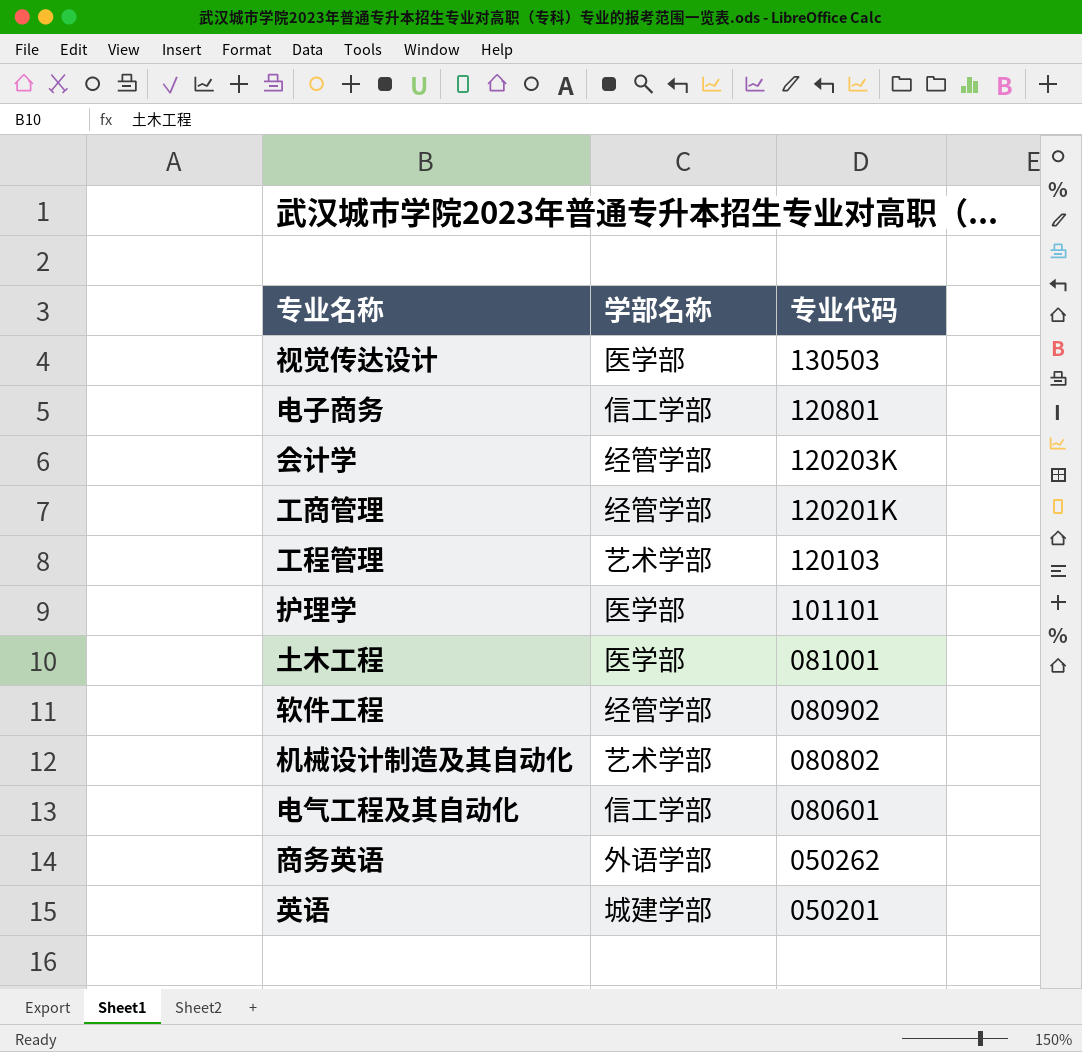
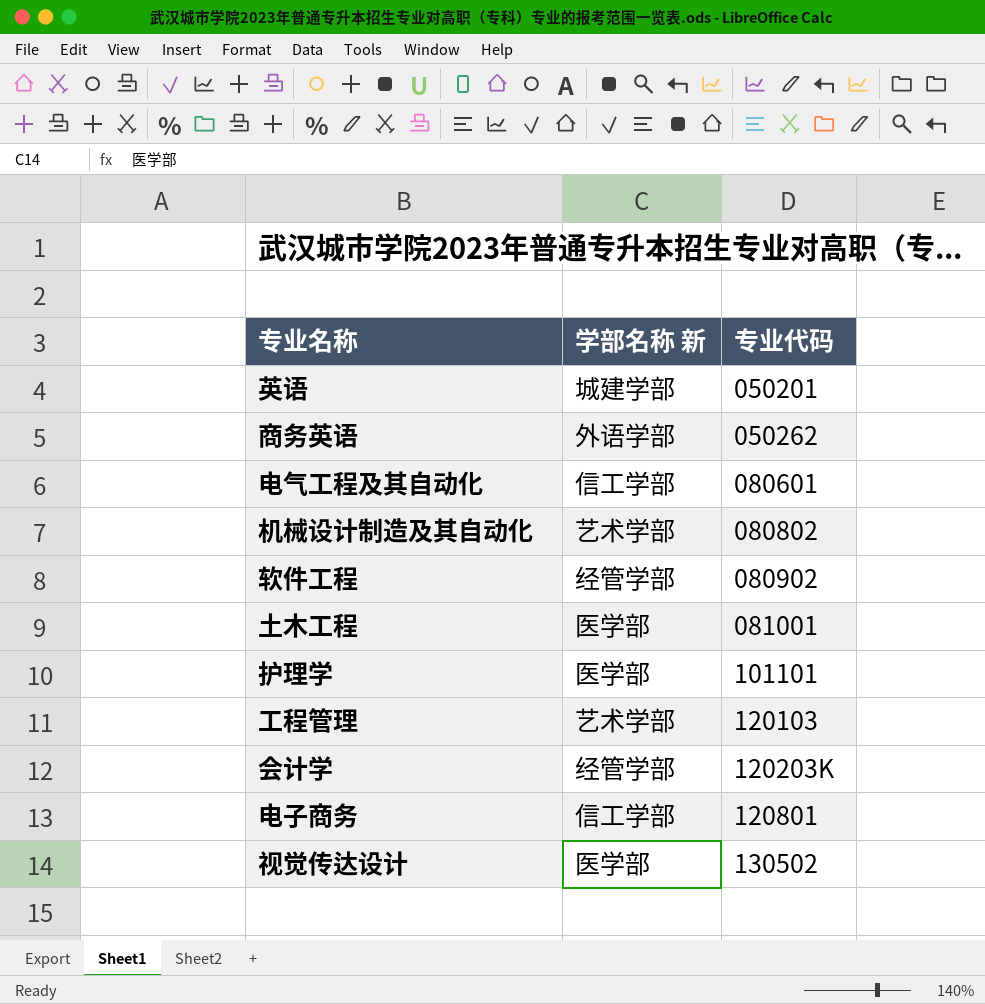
row order: 专业代码 descending -> 专业代码 ascending
column name: 学部名称 -> 学部名称 新
row 工商管理: 经管学部 | 120201K -> none
视觉传达设计 | 专业代码: 130503 -> 130502

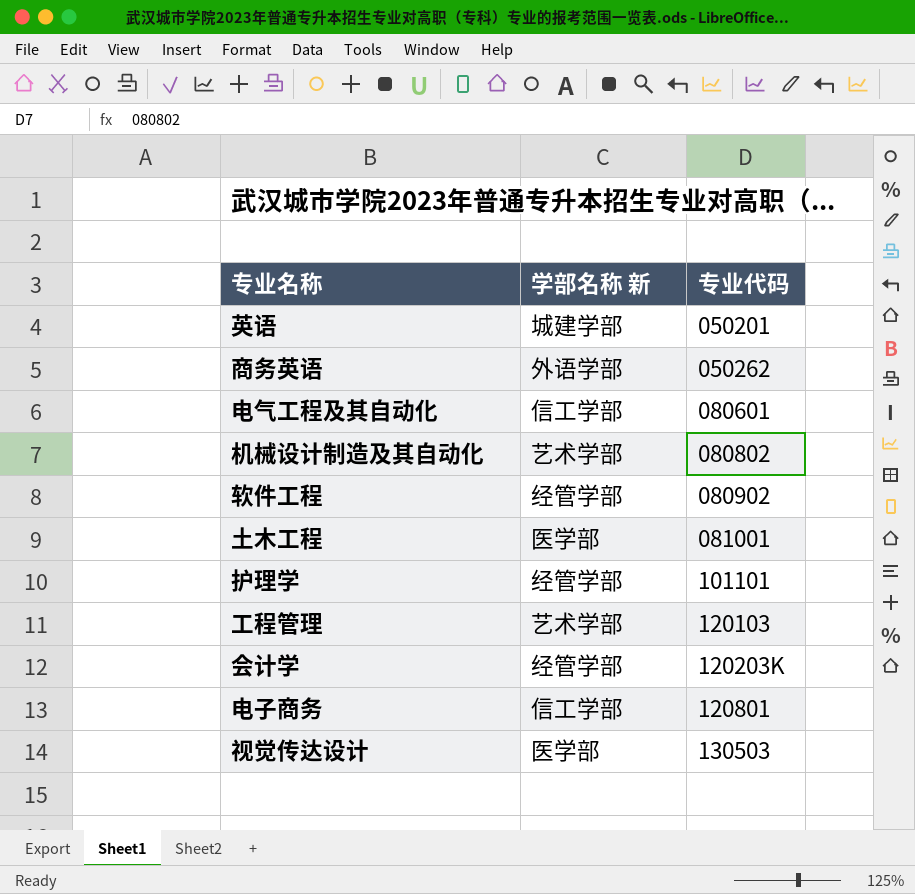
护理学 | 学部名称 新: 医学部 -> 经管学部
视觉传达设计 | 专业代码: 130502 -> 130503

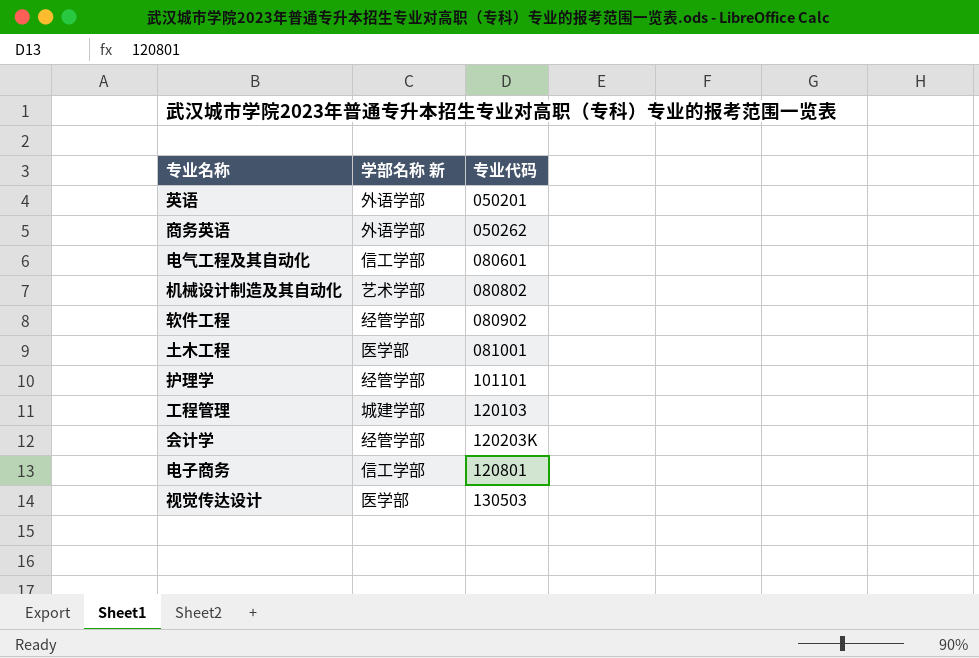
英语 | 学部名称 新: 城建学部 -> 外语学部
工程管理 | 学部名称 新: 艺术学部 -> 城建学部

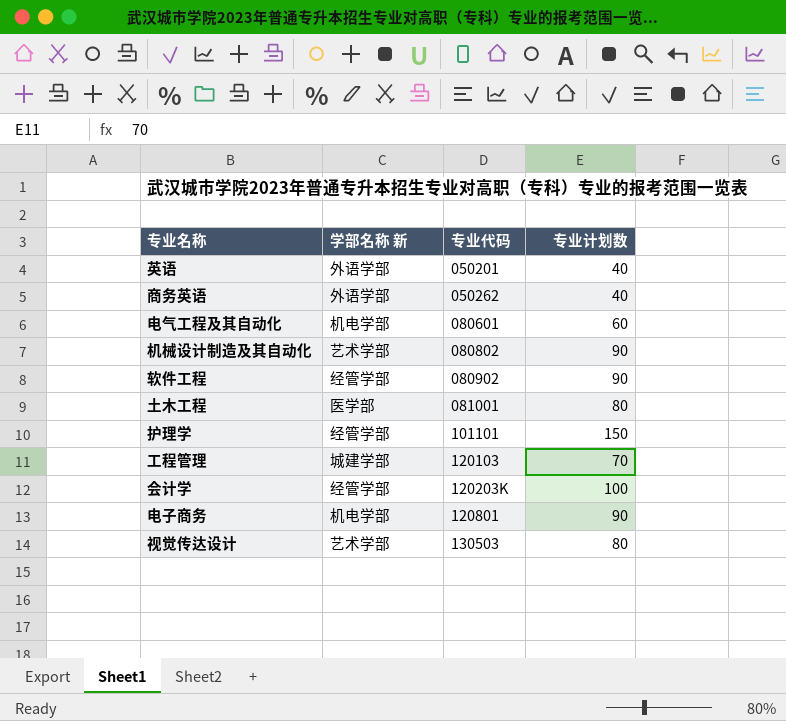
column 专业计划数 | position: none -> 4
电气工程及其自动化 | 学部名称 新: 信工学部 -> 机电学部
电子商务 | 学部名称 新: 信工学部 -> 机电学部
视觉传达设计 | 学部名称 新: 医学部 -> 艺术学部

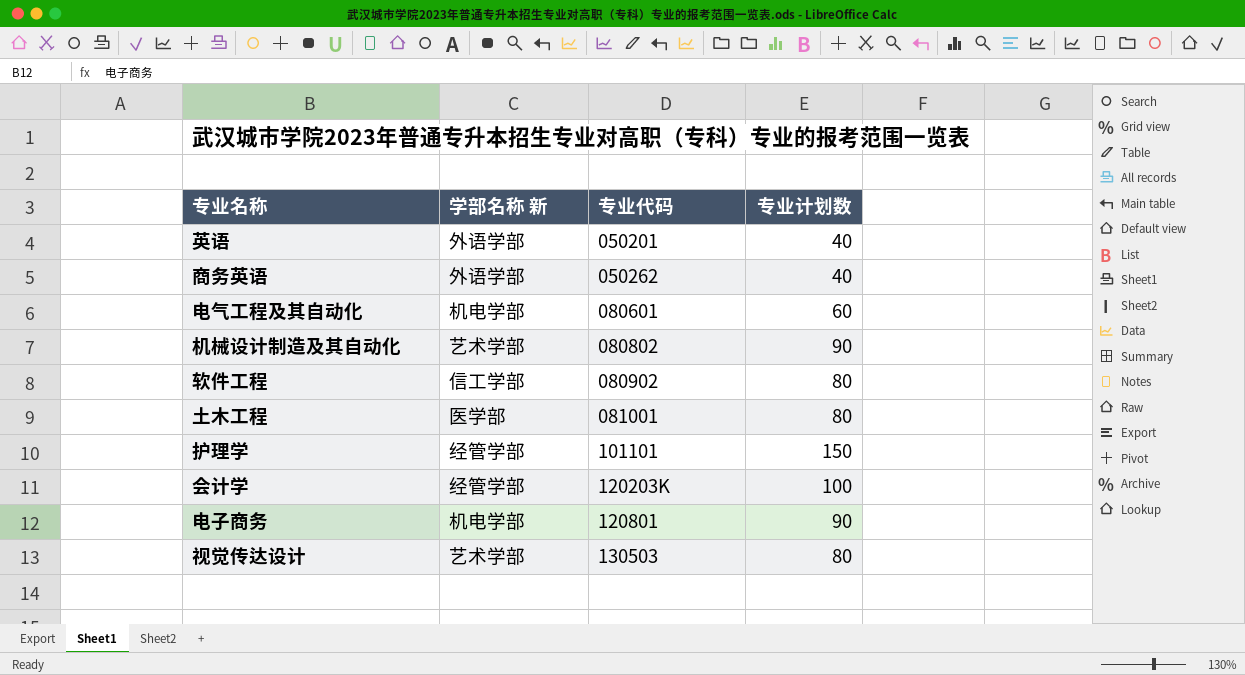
row 工程管理: 城建学部 | 120103 | 70 -> none
软件工程 | 学部名称 新: 经管学部 -> 信工学部
软件工程 | 专业计划数: 90 -> 80

